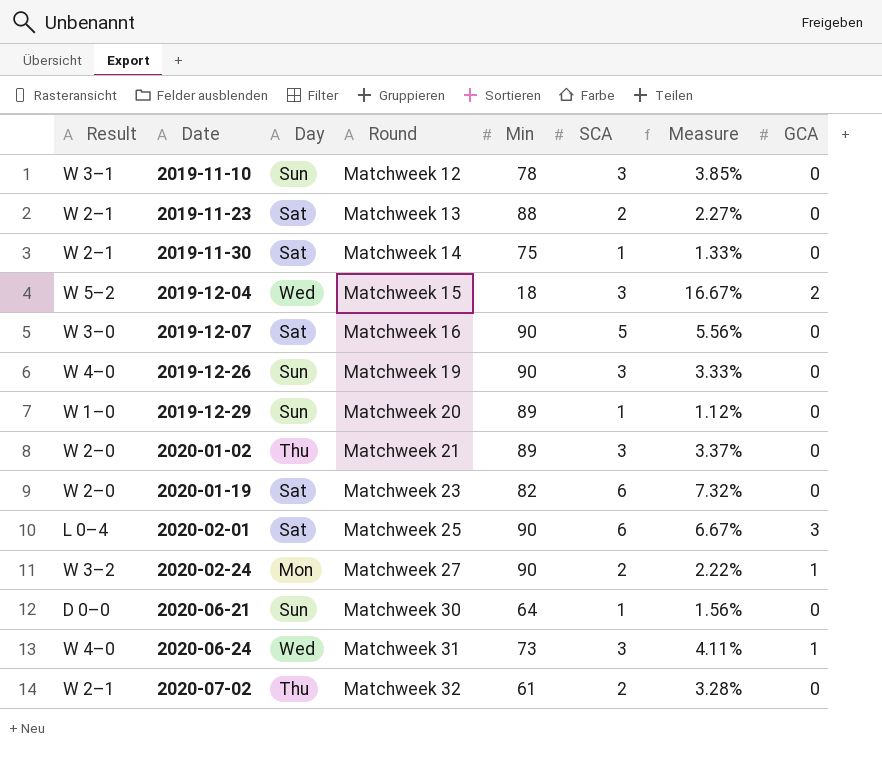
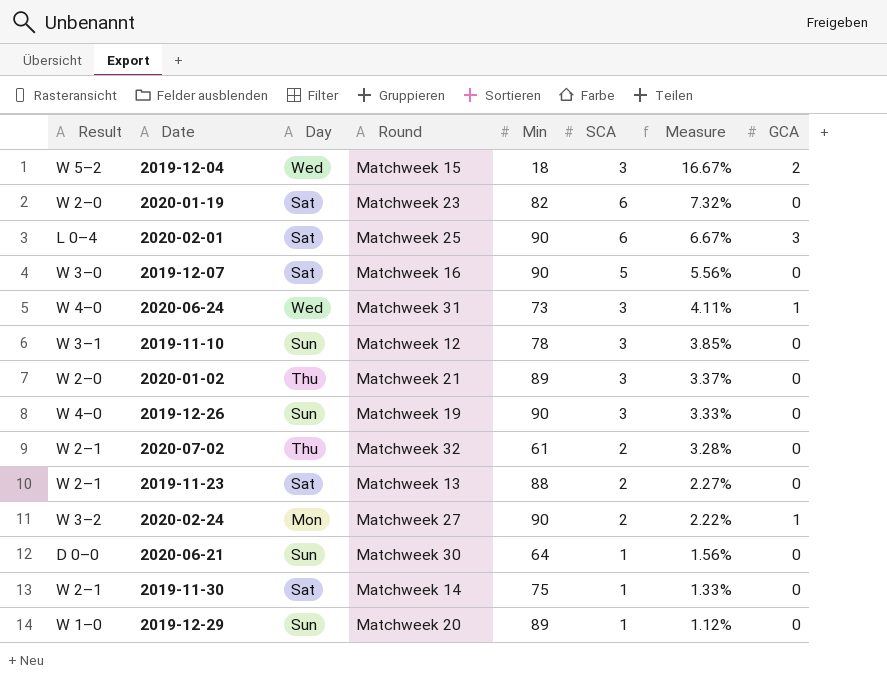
row order: Date ascending -> Measure descending

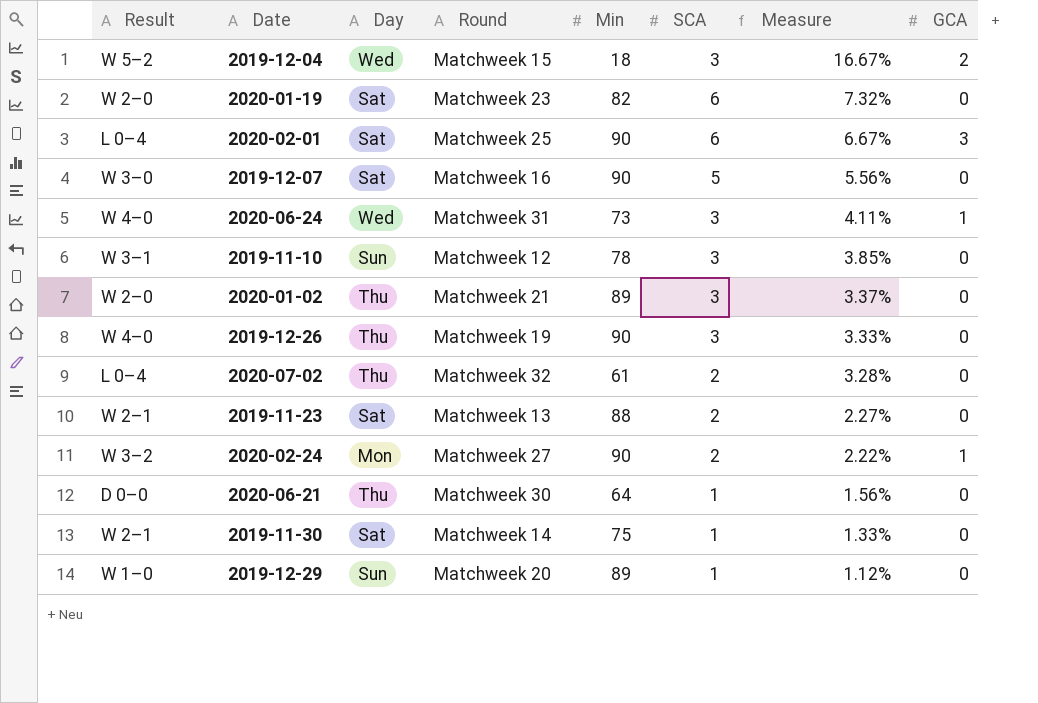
2019-12-26 | Day: Sun -> Thu
2020-07-02 | Result: W 2–1 -> L 0–4
2020-06-21 | Day: Sun -> Thu

